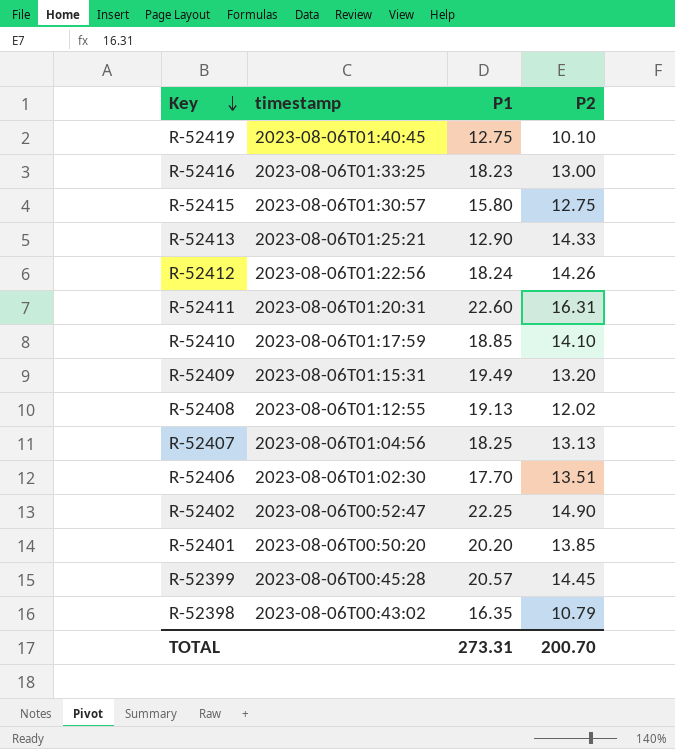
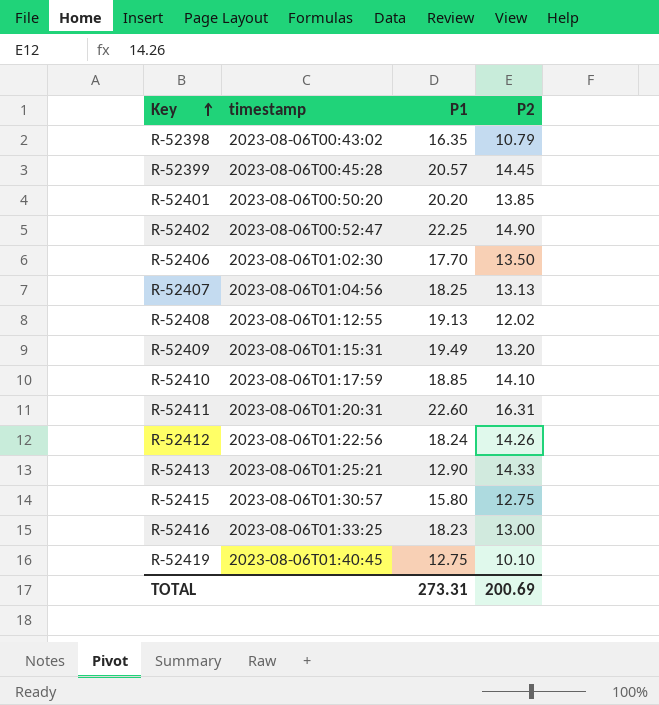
row order: Key descending -> Key ascending
R-52406 | P2: 13.51 -> 13.50
TOTAL | P2: 200.70 -> 200.69

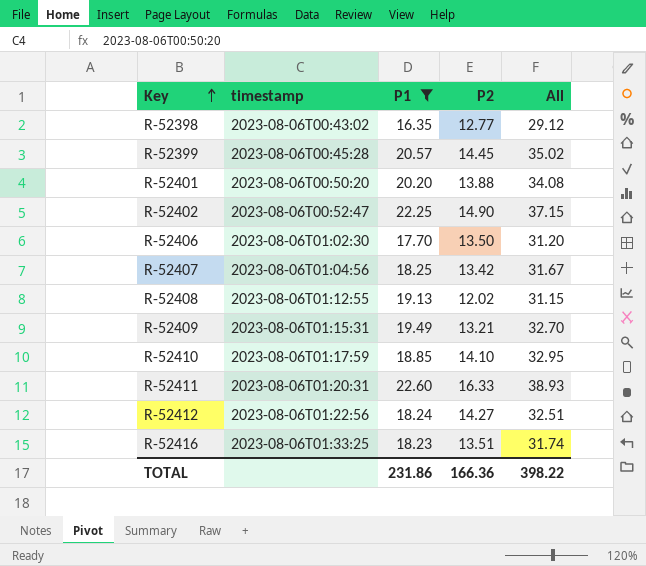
filter: none -> P1 >= 16.35
column All | formula: none -> [P1] + [P2]
R-52398 | P2: 10.79 -> 12.77
R-52401 | P2: 13.85 -> 13.88
R-52407 | P2: 13.13 -> 13.42
R-52409 | P2: 13.20 -> 13.21
R-52411 | P2: 16.31 -> 16.33
R-52412 | P2: 14.26 -> 14.27
R-52416 | P2: 13.00 -> 13.51
TOTAL | P1: 273.31 -> 231.86
TOTAL | P2: 200.69 -> 166.36

